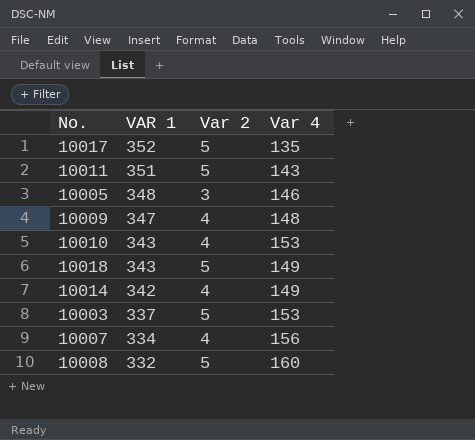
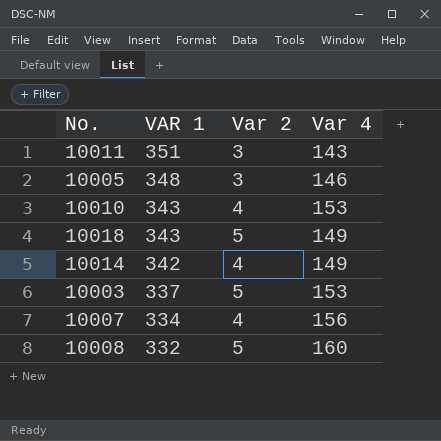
row 10017: 352 | 5 | 135 -> none
row 10009: 347 | 4 | 148 -> none
10011 | Var 2: 5 -> 3

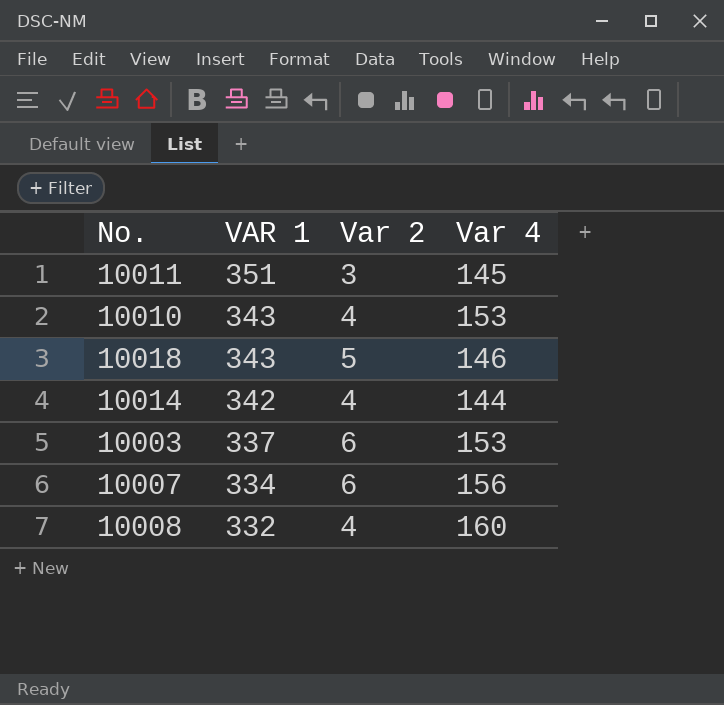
row 10005: 348 | 3 | 146 -> none
10011 | Var 4: 143 -> 145
10018 | Var 4: 149 -> 146
10014 | Var 4: 149 -> 144
10003 | Var 2: 5 -> 6
10007 | Var 2: 4 -> 6
10008 | Var 2: 5 -> 4

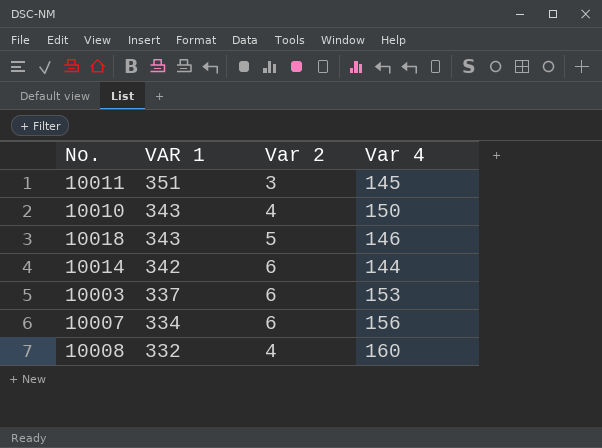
10010 | Var 4: 153 -> 150
10014 | Var 2: 4 -> 6

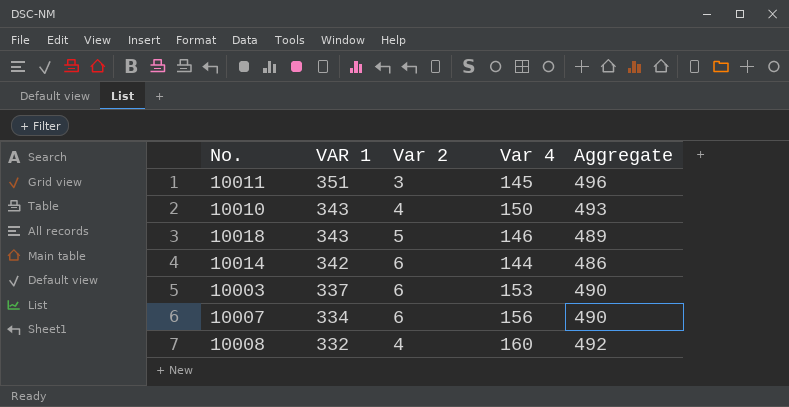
column Aggregate | formula: none -> [VAR 1] + [Var 4]

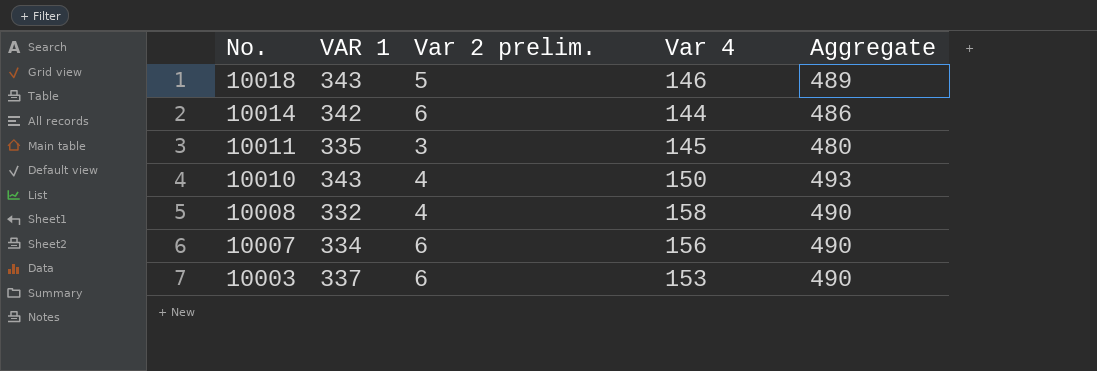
row order: VAR 1 descending -> No. descending
column name: Var 2 -> Var 2 prelim.
10011 | VAR 1: 351 -> 335
10011 | Aggregate: 496 -> 480
10008 | Var 4: 160 -> 158
10008 | Aggregate: 492 -> 490

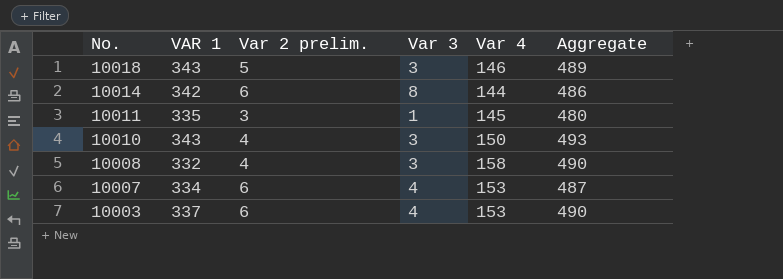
column Var 3 | position: none -> 4
10007 | Var 4: 156 -> 153
10007 | Aggregate: 490 -> 487

